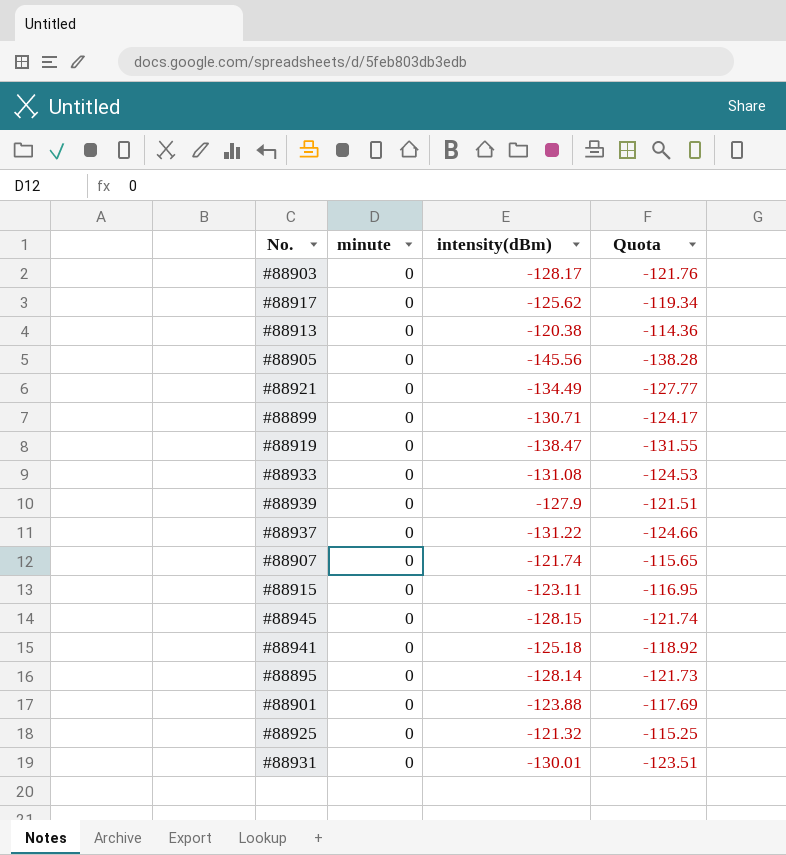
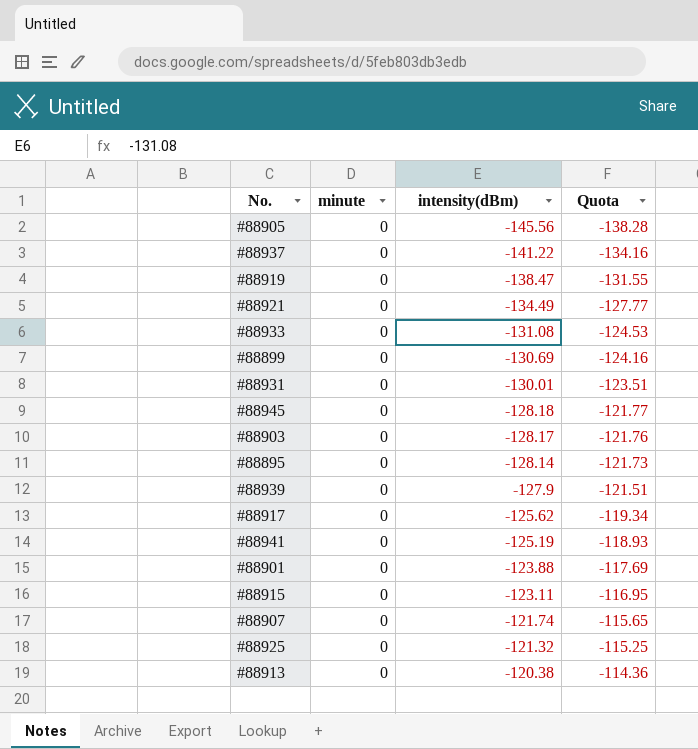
row order: none -> intensity(dBm) ascending
#88937 | intensity(dBm): -131.22 -> -141.22
#88937 | Quota: -124.66 -> -134.16
#88899 | intensity(dBm): -130.71 -> -130.69
#88899 | Quota: -124.17 -> -124.16
#88945 | intensity(dBm): -128.15 -> -128.18
#88945 | Quota: -121.74 -> -121.77
#88941 | intensity(dBm): -125.18 -> -125.19
#88941 | Quota: -118.92 -> -118.93

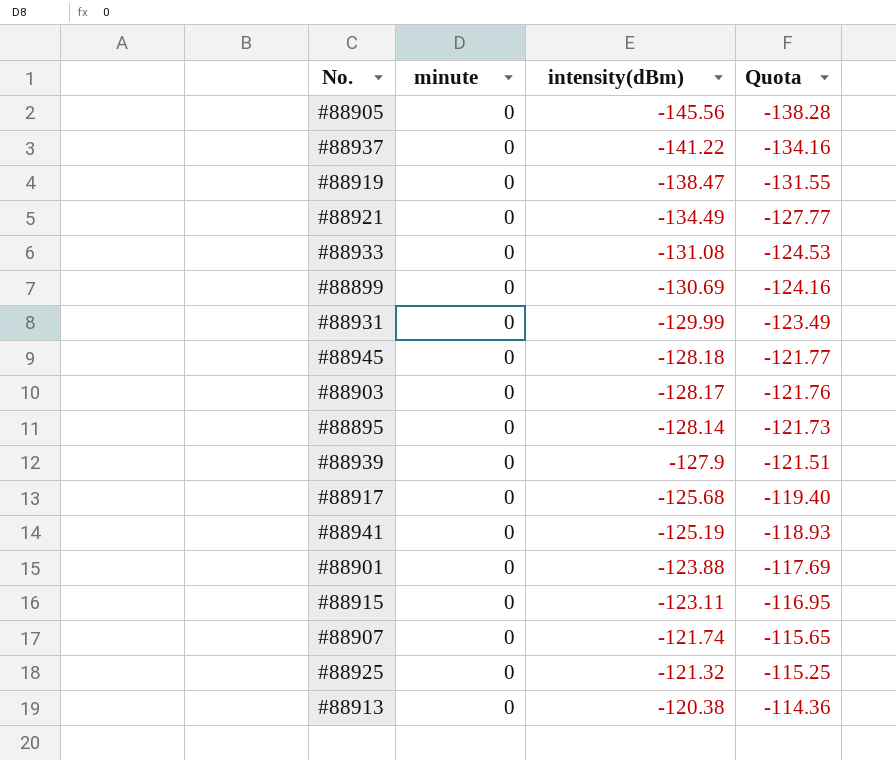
#88931 | intensity(dBm): -130.01 -> -129.99
#88931 | Quota: -123.51 -> -123.49
#88917 | intensity(dBm): -125.62 -> -125.68
#88917 | Quota: -119.34 -> -119.40

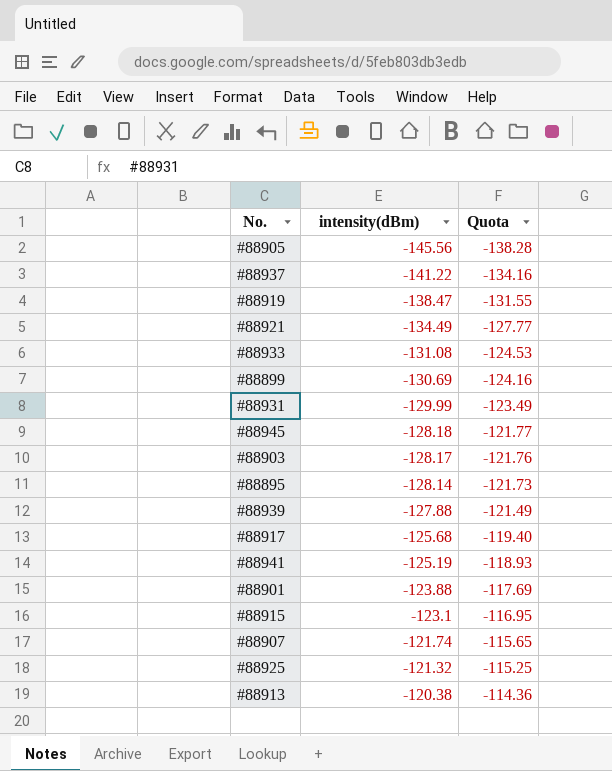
column minute | position: 2 -> none
#88939 | intensity(dBm): -127.9 -> -127.88
#88939 | Quota: -121.51 -> -121.49
#88915 | intensity(dBm): -123.11 -> -123.1

